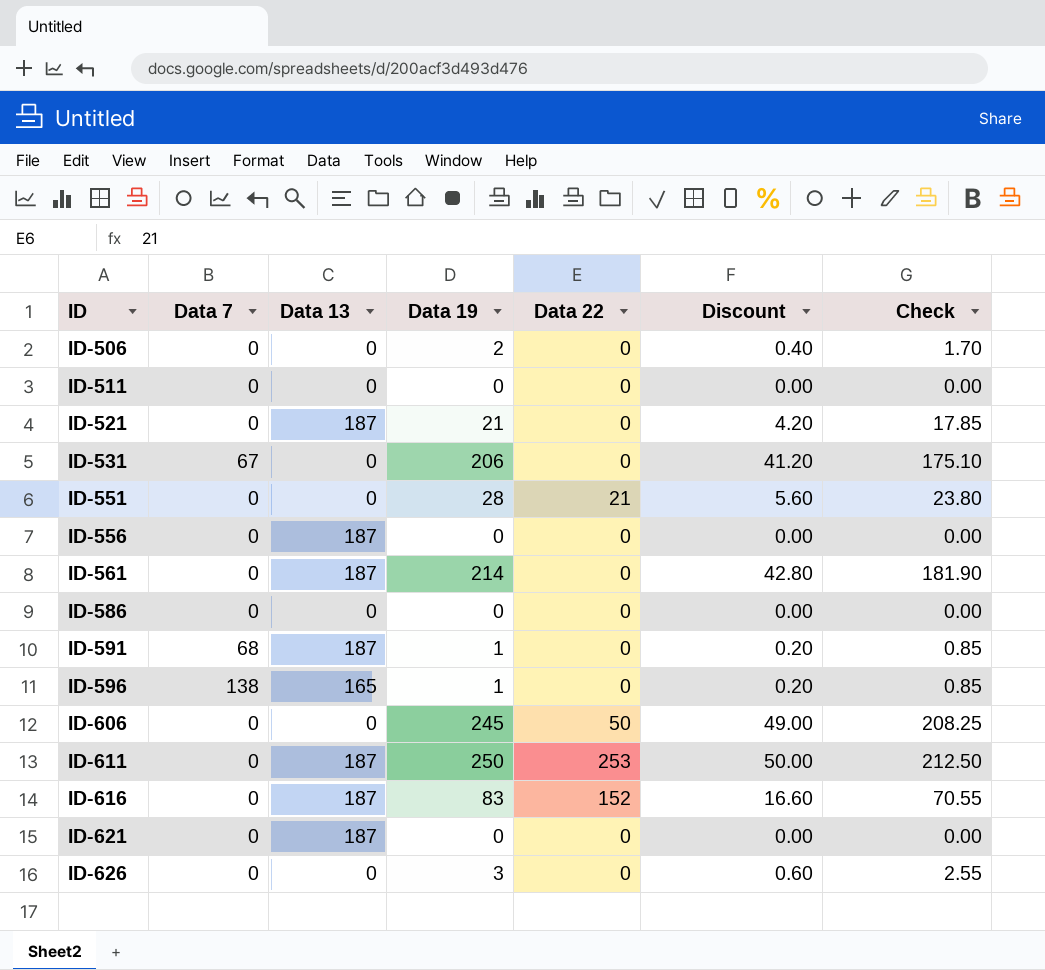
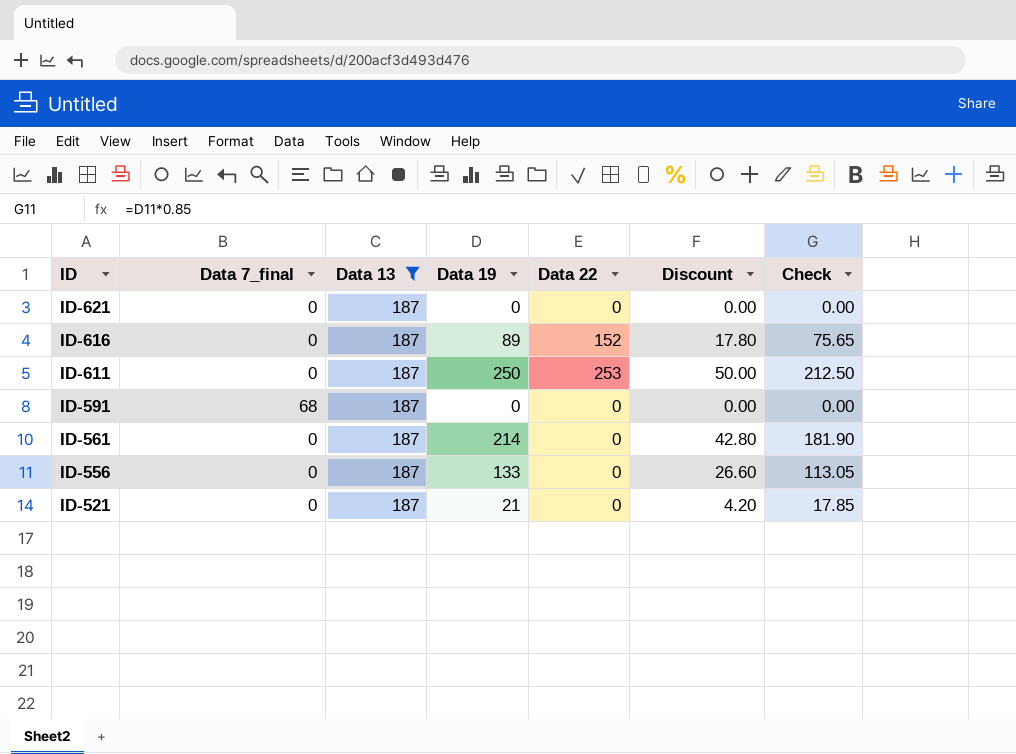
filter: none -> Data 13 = 187
row order: ID ascending -> ID descending
column name: Data 7 -> Data 7_final
ID-616 | Data 19: 83 -> 89
ID-616 | Discount: 16.60 -> 17.80
ID-616 | Check: 70.55 -> 75.65
ID-591 | Data 19: 1 -> 0
ID-591 | Discount: 0.20 -> 0.00
ID-591 | Check: 0.85 -> 0.00
ID-556 | Data 19: 0 -> 133
ID-556 | Discount: 0.00 -> 26.60
ID-556 | Check: 0.00 -> 113.05

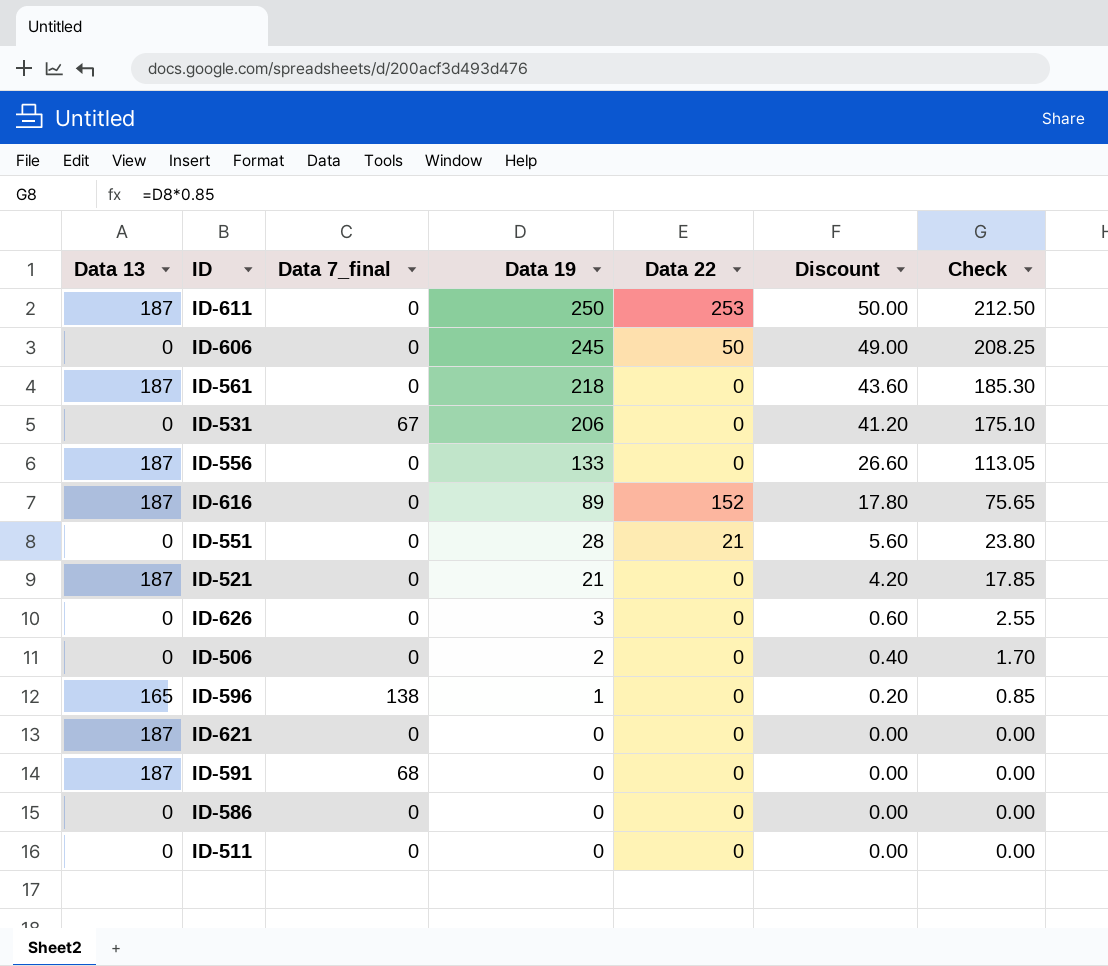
filter: Data 13 = 187 -> none
row order: ID descending -> Data 19 descending
column Data 13 | position: 3 -> 1
ID-561 | Data 19: 214 -> 218
ID-561 | Discount: 42.80 -> 43.60
ID-561 | Check: 181.90 -> 185.30

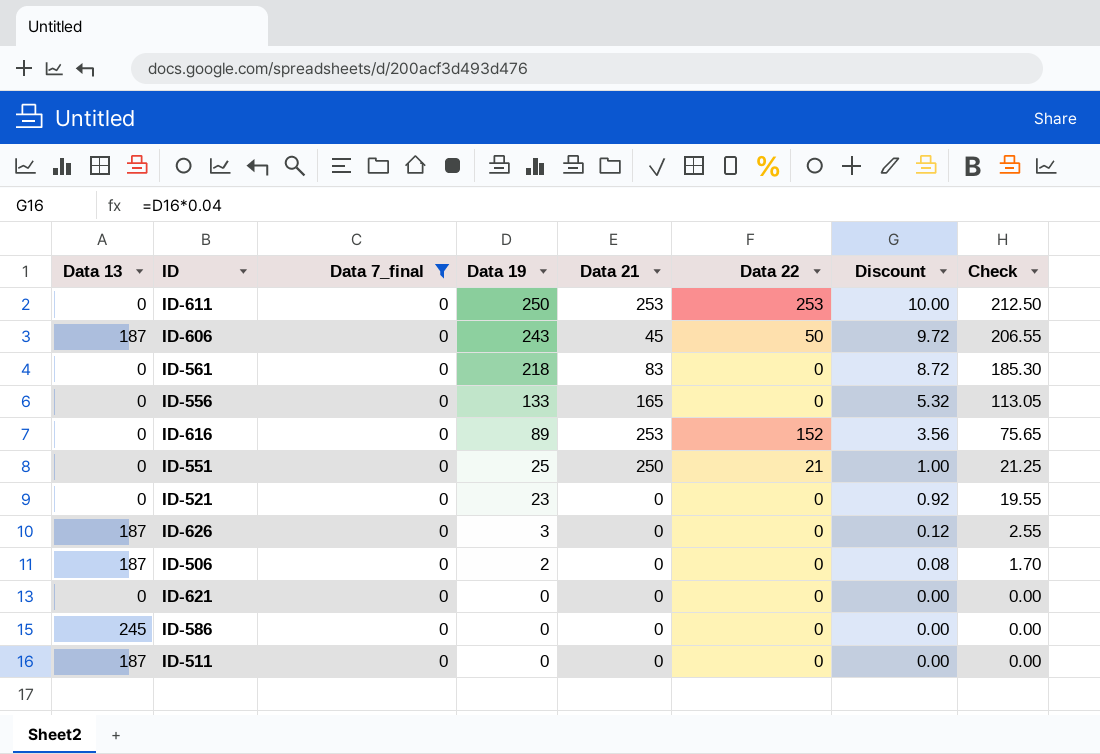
filter: none -> Data 7_final = 0
column Data 21 | position: none -> 5
column Discount | formula: [Data 19] * 0.2 -> [Data 19] * 0.04
ID-611 | Data 13: 187 -> 0
ID-606 | Data 13: 0 -> 187
ID-606 | Data 19: 245 -> 243
ID-606 | Check: 208.25 -> 206.55
ID-561 | Data 13: 187 -> 0
ID-556 | Data 13: 187 -> 0
ID-616 | Data 13: 187 -> 0
ID-551 | Data 19: 28 -> 25
ID-551 | Check: 23.80 -> 21.25
ID-521 | Data 13: 187 -> 0
ID-521 | Data 19: 21 -> 23
ID-521 | Check: 17.85 -> 19.55
ID-626 | Data 13: 0 -> 187
ID-506 | Data 13: 0 -> 187
ID-621 | Data 13: 187 -> 0
ID-586 | Data 13: 0 -> 245
ID-511 | Data 13: 0 -> 187

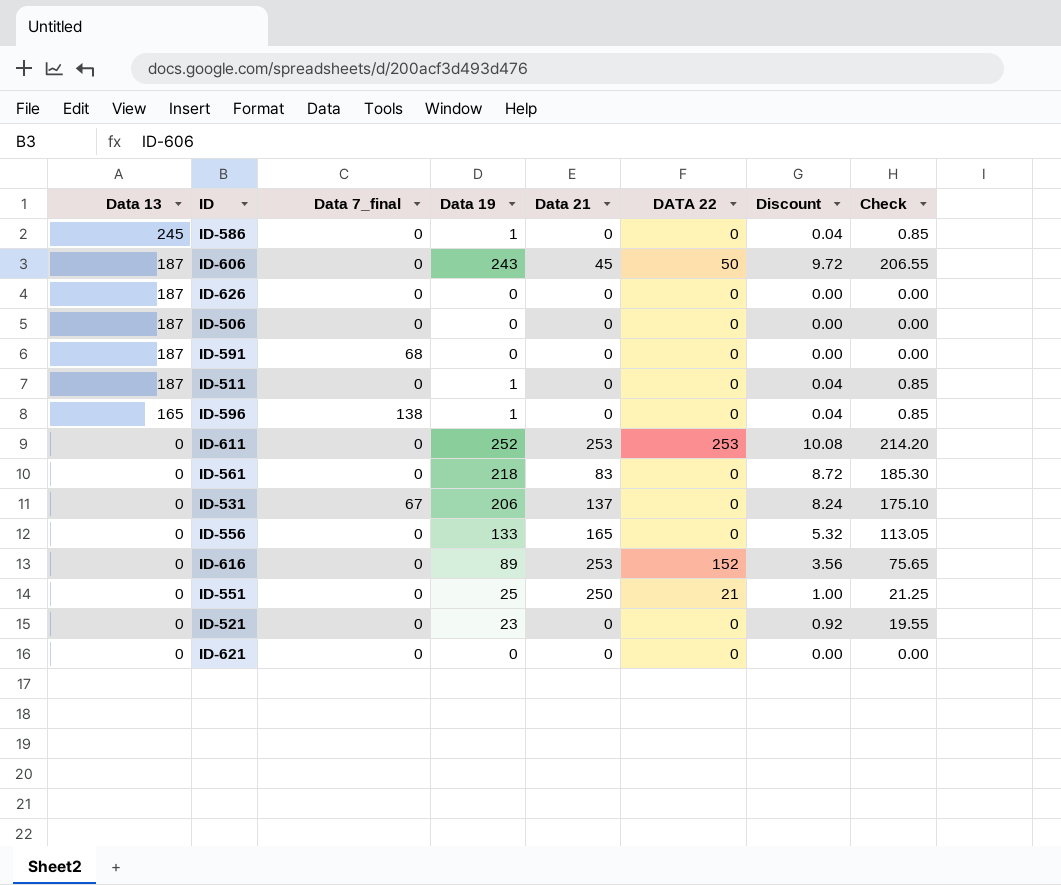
filter: Data 7_final = 0 -> none
row order: Data 19 descending -> Data 13 descending
column name: Data 22 -> DATA 22
ID-586 | Data 19: 0 -> 1
ID-586 | Discount: 0.00 -> 0.04
ID-586 | Check: 0.00 -> 0.85
ID-626 | Data 19: 3 -> 0
ID-626 | Discount: 0.12 -> 0.00
ID-626 | Check: 2.55 -> 0.00
ID-506 | Data 19: 2 -> 0
ID-506 | Discount: 0.08 -> 0.00
ID-506 | Check: 1.70 -> 0.00
ID-511 | Data 19: 0 -> 1
ID-511 | Discount: 0.00 -> 0.04
ID-511 | Check: 0.00 -> 0.85
ID-611 | Data 19: 250 -> 252
ID-611 | Discount: 10.00 -> 10.08
ID-611 | Check: 212.50 -> 214.20

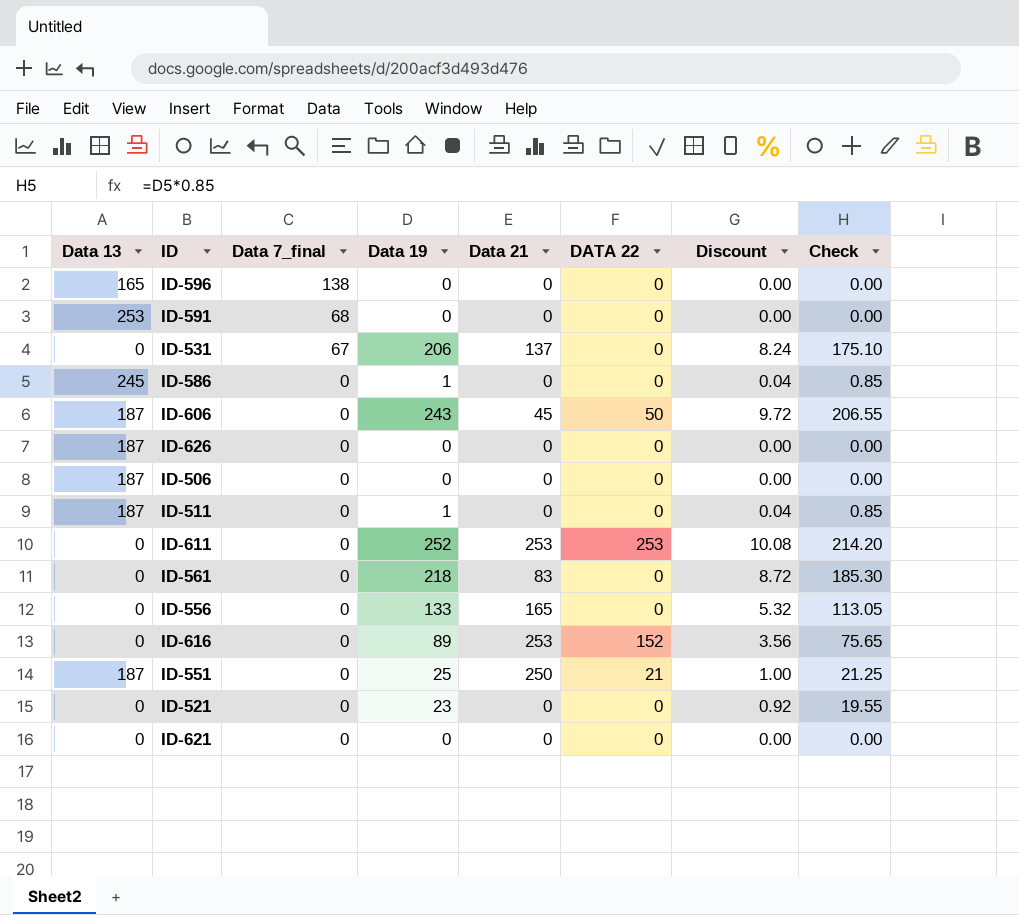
row order: Data 13 descending -> Data 7_final descending
ID-596 | Data 19: 1 -> 0
ID-596 | Discount: 0.04 -> 0.00
ID-596 | Check: 0.85 -> 0.00
ID-591 | Data 13: 187 -> 253
ID-551 | Data 13: 0 -> 187

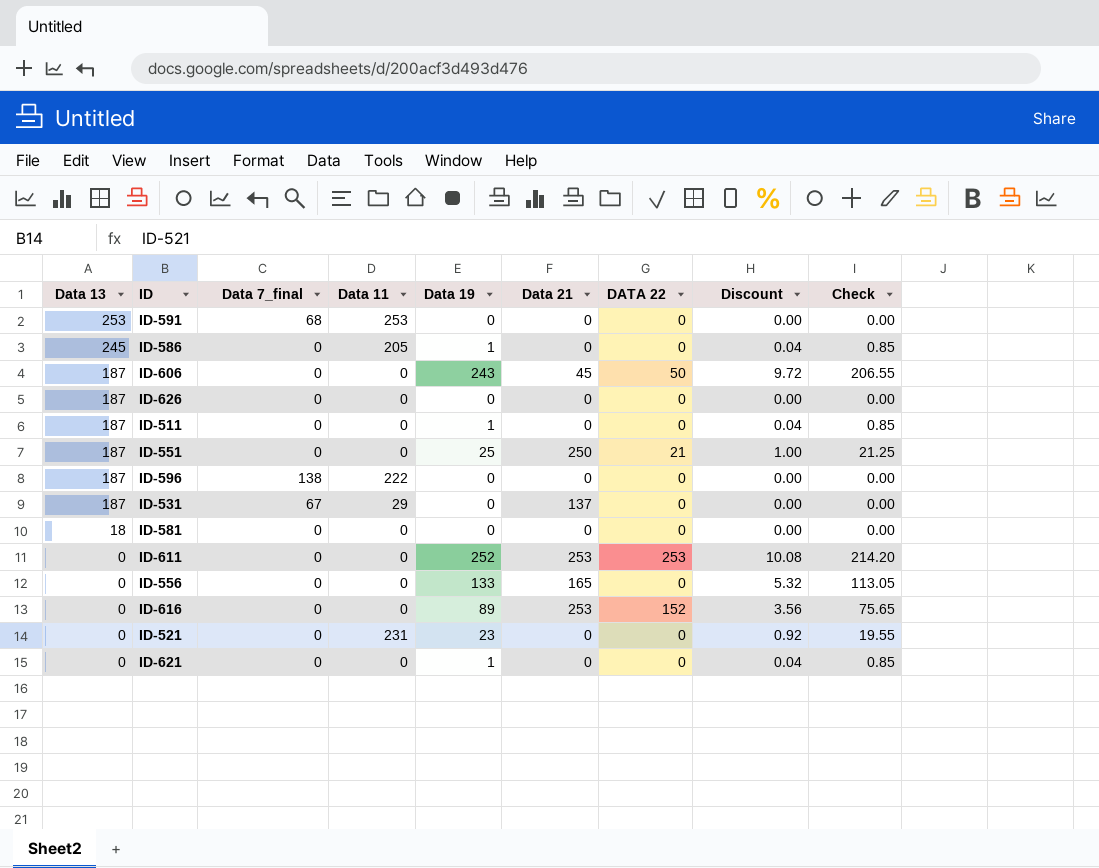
row order: Data 7_final descending -> Data 13 descending
column Data 11 | position: none -> 4
row ID-506: 187 | 0 | 0 | 0 | 0 | 0.00 | 0.00 -> none
row ID-561: 0 | 0 | 218 | 83 | 0 | 8.72 | 185.30 -> none
ID-596 | Data 13: 165 -> 187
ID-531 | Data 13: 0 -> 187
ID-531 | Data 19: 206 -> 0
ID-531 | Discount: 8.24 -> 0.00
ID-531 | Check: 175.10 -> 0.00
row ID-581: none -> 18 | 0 | 0 | 0 | 0 | 0 | 0.00 | 0.00
ID-621 | Data 19: 0 -> 1
ID-621 | Discount: 0.00 -> 0.04
ID-621 | Check: 0.00 -> 0.85

